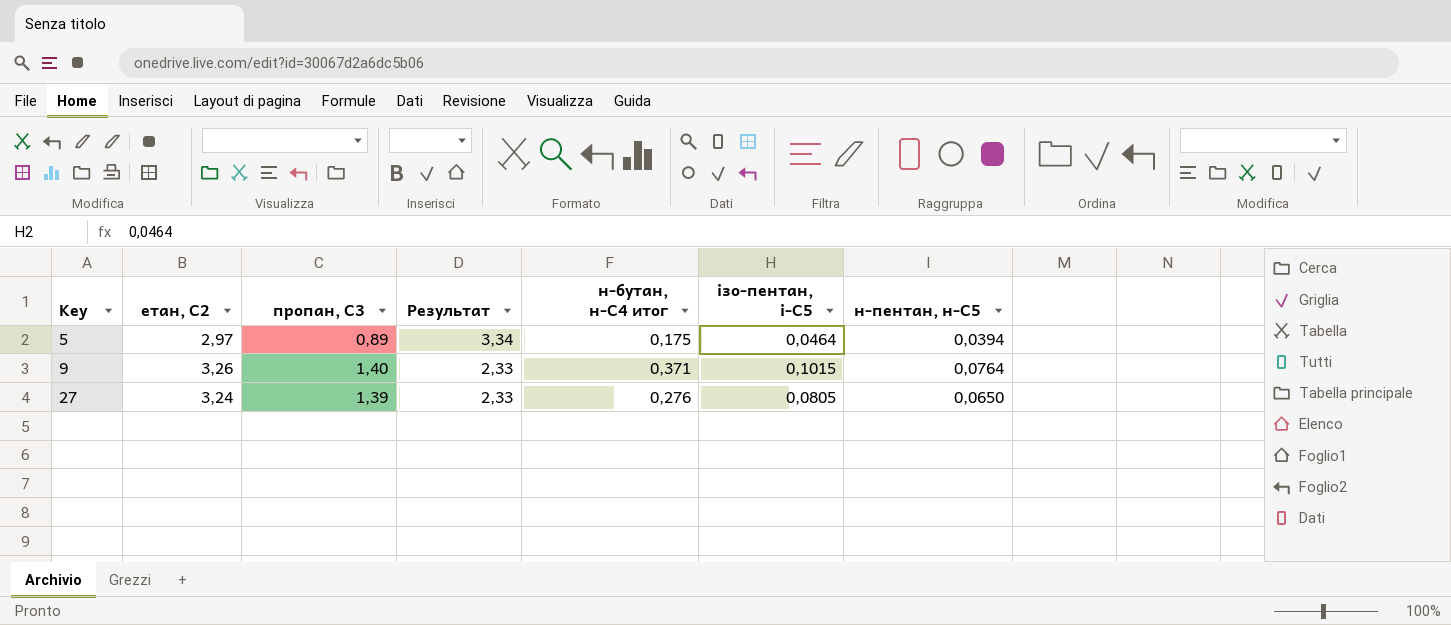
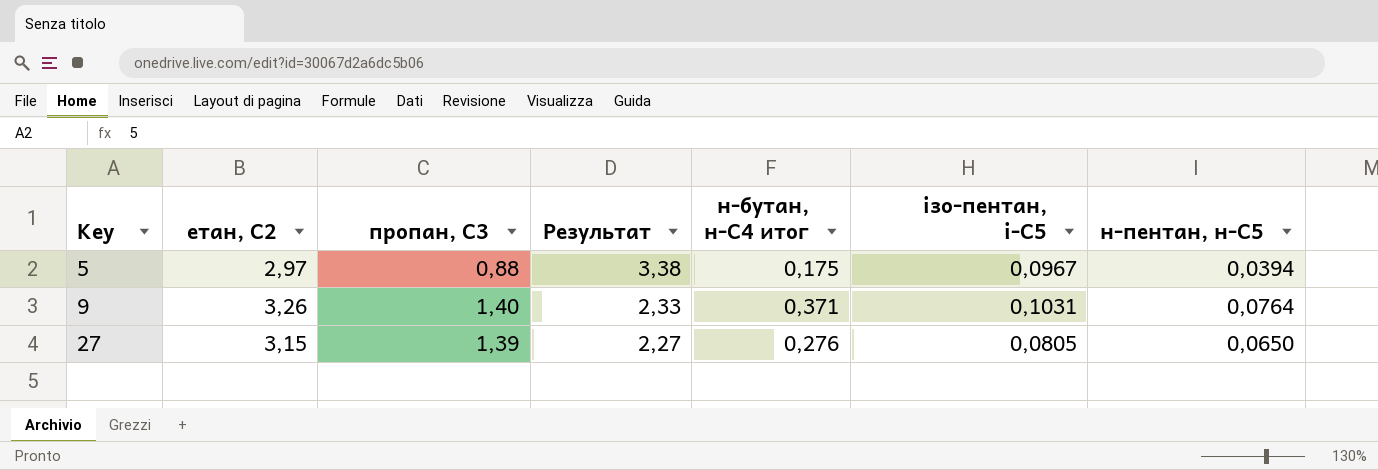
5 | пропан, С3: 0,89 -> 0,88
5 | Результат: 3,34 -> 3,38
5 | ізо-пентан, і-С5: 0,0464 -> 0,0967
9 | ізо-пентан, і-С5: 0,1015 -> 0,1031
27 | етан, С2: 3,24 -> 3,15
27 | Результат: 2,33 -> 2,27

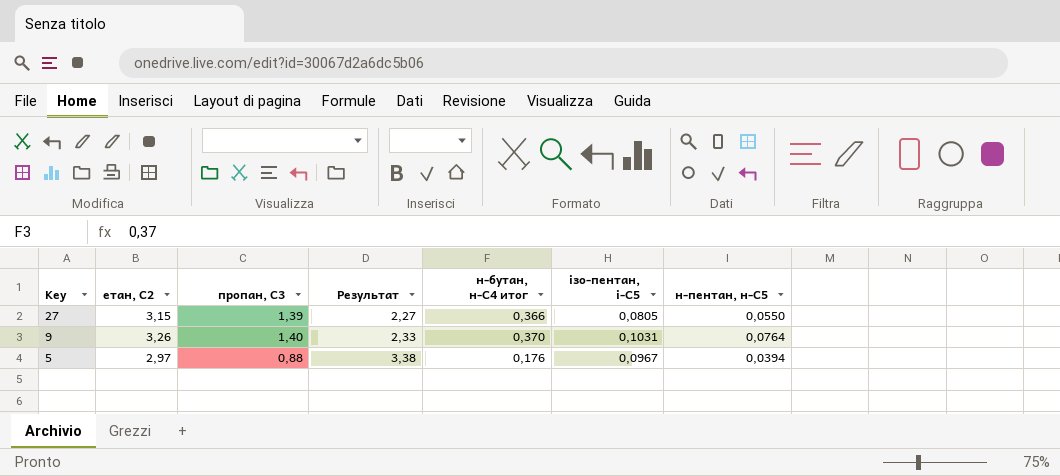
row order: Key ascending -> Key descending
27 | н-бутан, н-С4 итог: 0,276 -> 0,366
27 | н-пентан, н-С5: 0,0650 -> 0,0550
9 | н-бутан, н-С4 итог: 0,371 -> 0,370
5 | н-бутан, н-С4 итог: 0,175 -> 0,176

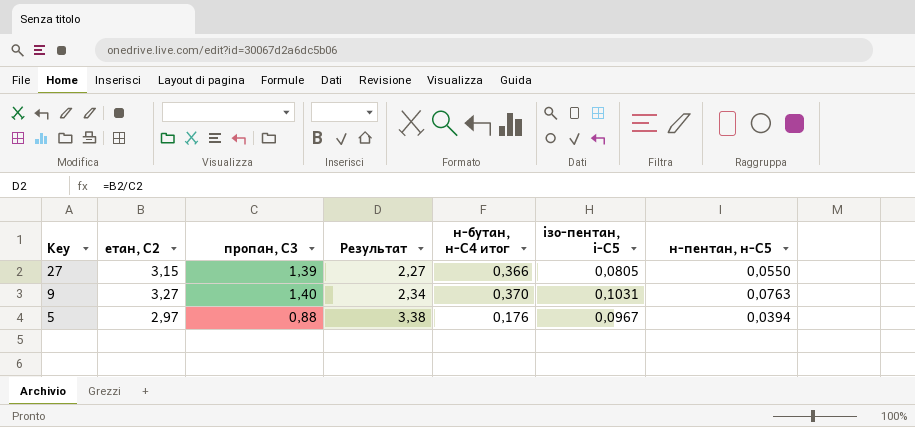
9 | етан, С2: 3,26 -> 3,27
9 | Результат: 2,33 -> 2,34
9 | н-пентан, н-С5: 0,0764 -> 0,0763

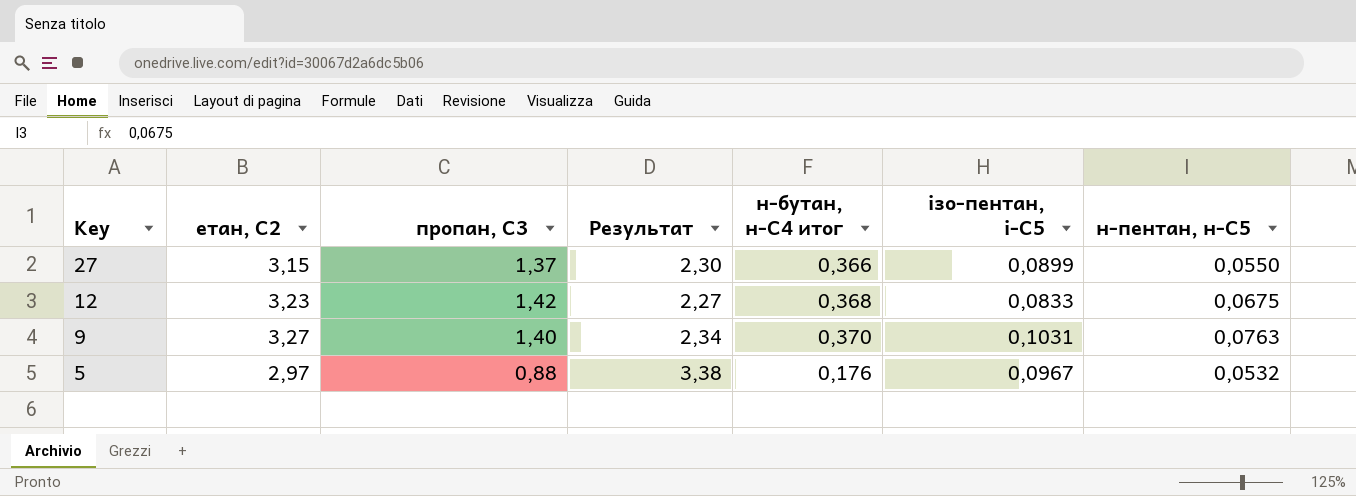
27 | пропан, С3: 1,39 -> 1,37
27 | Результат: 2,27 -> 2,30
27 | ізо-пентан, і-С5: 0,0805 -> 0,0899
row 12: none -> 3,23 | 1,42 | 2,27 | 0,368 | 0,0833 | 0,0675
5 | н-пентан, н-С5: 0,0394 -> 0,0532

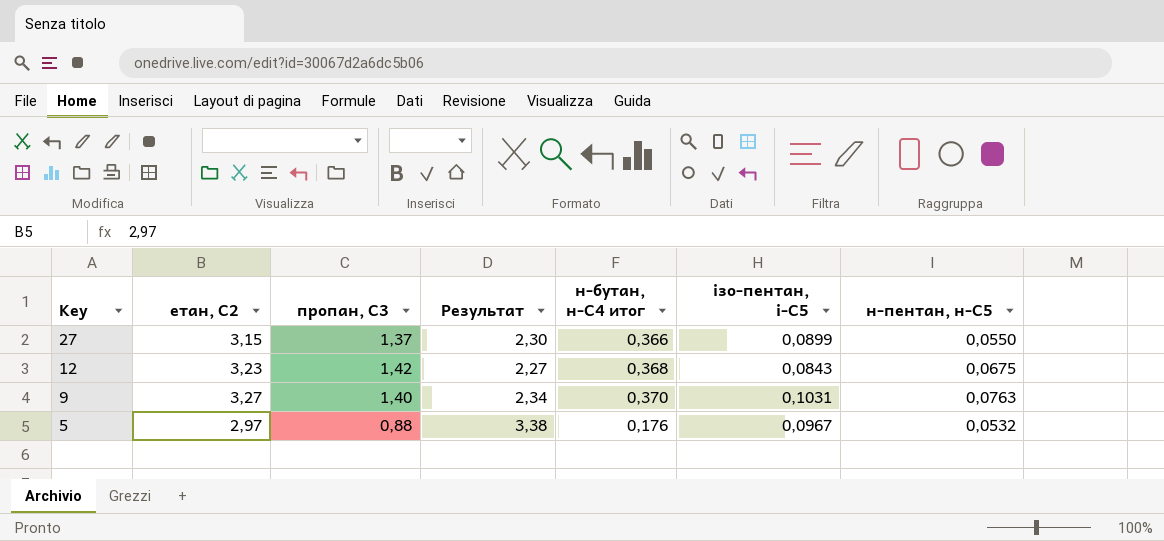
12 | ізо-пентан, і-С5: 0,0833 -> 0,0843

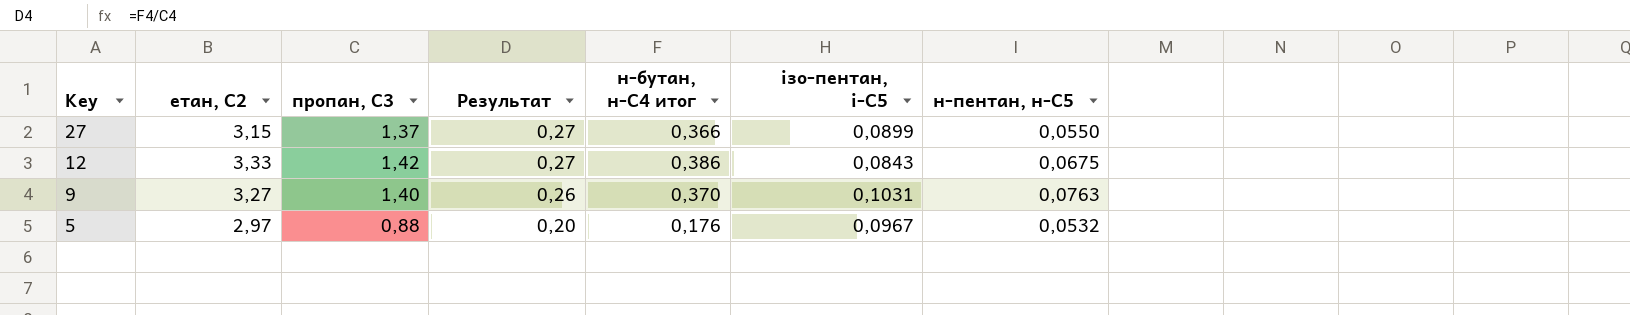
column Результат | formula: [етан, С2] / [пропан, С3] -> [н-бутан, н-С4 итог] / [пропан, С3]
12 | етан, С2: 3,23 -> 3,33
12 | н-бутан, н-С4 итог: 0,368 -> 0,386

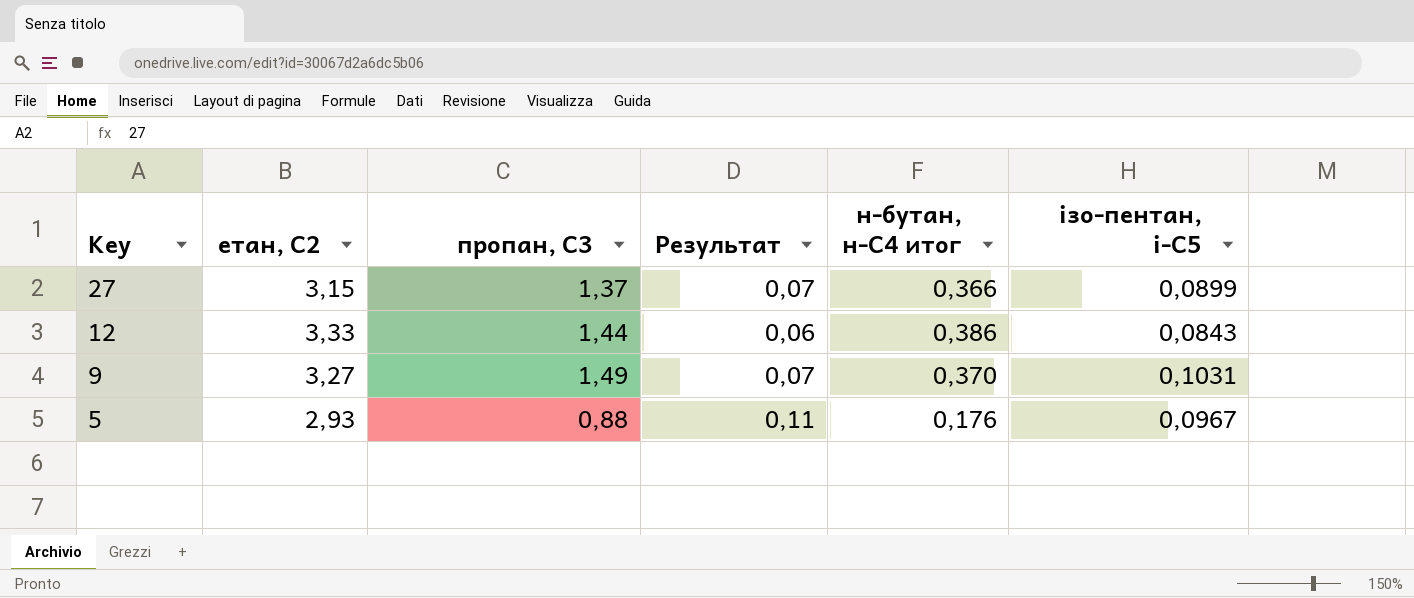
column н-пентан, н-С5 | position: 7 -> none
column Результат | formula: [н-бутан, н-С4 итог] / [пропан, С3] -> [ізо-пентан, і-С5] / [пропан, С3]
12 | пропан, С3: 1,42 -> 1,44
9 | пропан, С3: 1,40 -> 1,49
5 | етан, С2: 2,97 -> 2,93

